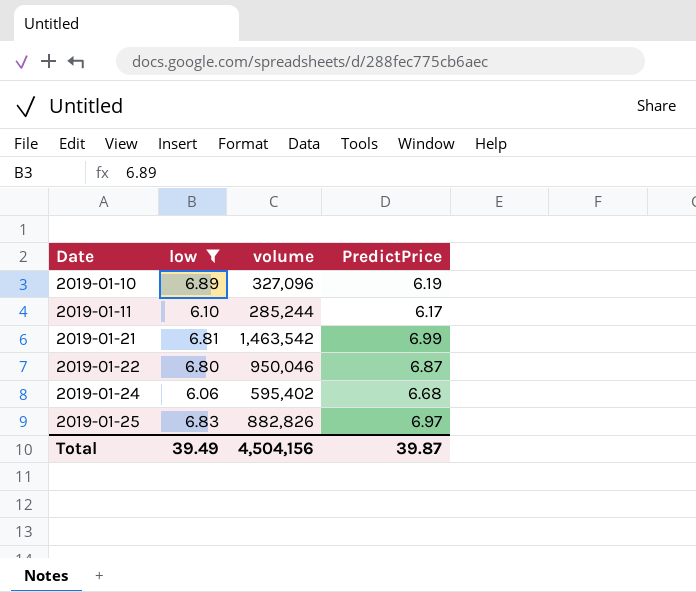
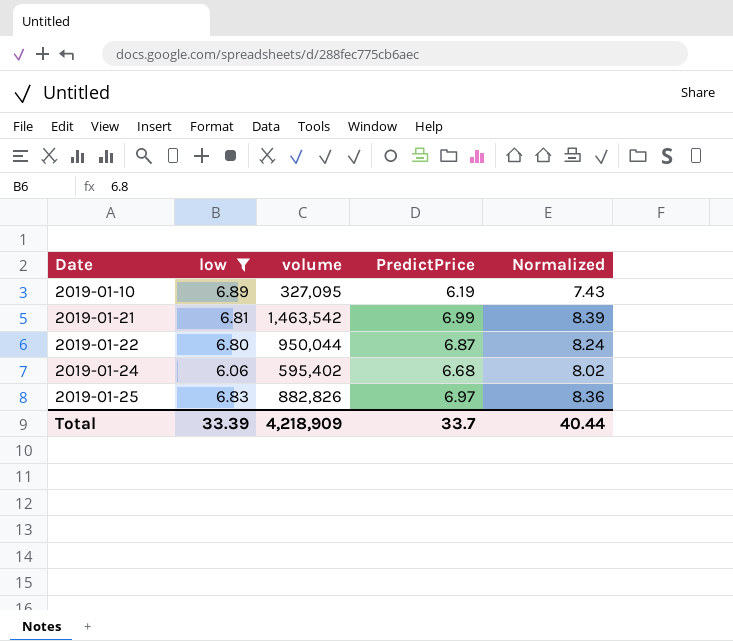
column Normalized | formula: none -> [PredictPrice] * 1.2
row 2019-01-11: 6.10 | 285,244 | 6.17 -> none
2019-01-10 | volume: 327,096 -> 327,095
2019-01-22 | volume: 950,046 -> 950,044
Total | low: 39.49 -> 33.39
Total | volume: 4,504,156 -> 4,218,909
Total | PredictPrice: 39.87 -> 33.7

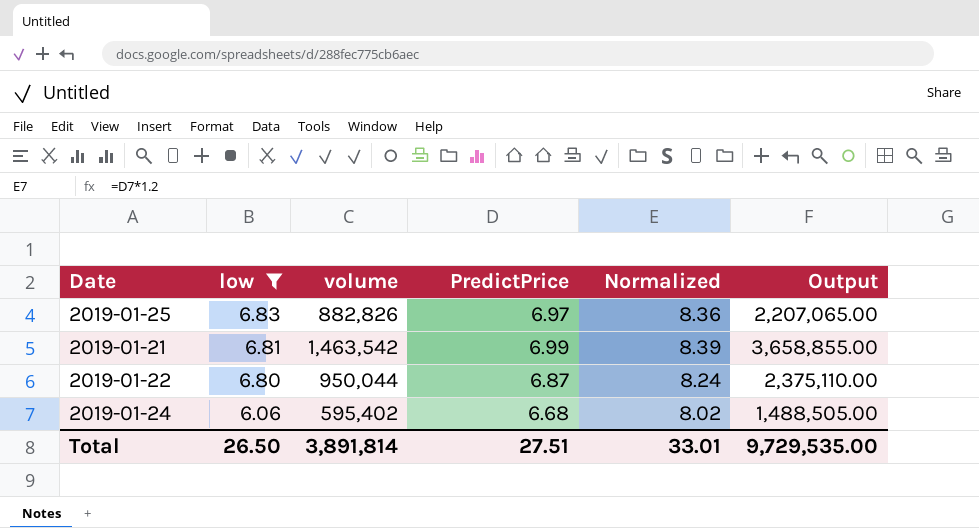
row order: Date ascending -> low descending
column Output | formula: none -> [volume] * 2.5
row 2019-01-10: 6.89 | 327,095 | 6.19 | 7.43 -> none
Total | low: 33.39 -> 26.50
Total | volume: 4,218,909 -> 3,891,814
Total | PredictPrice: 33.7 -> 27.51
Total | Normalized: 40.44 -> 33.01

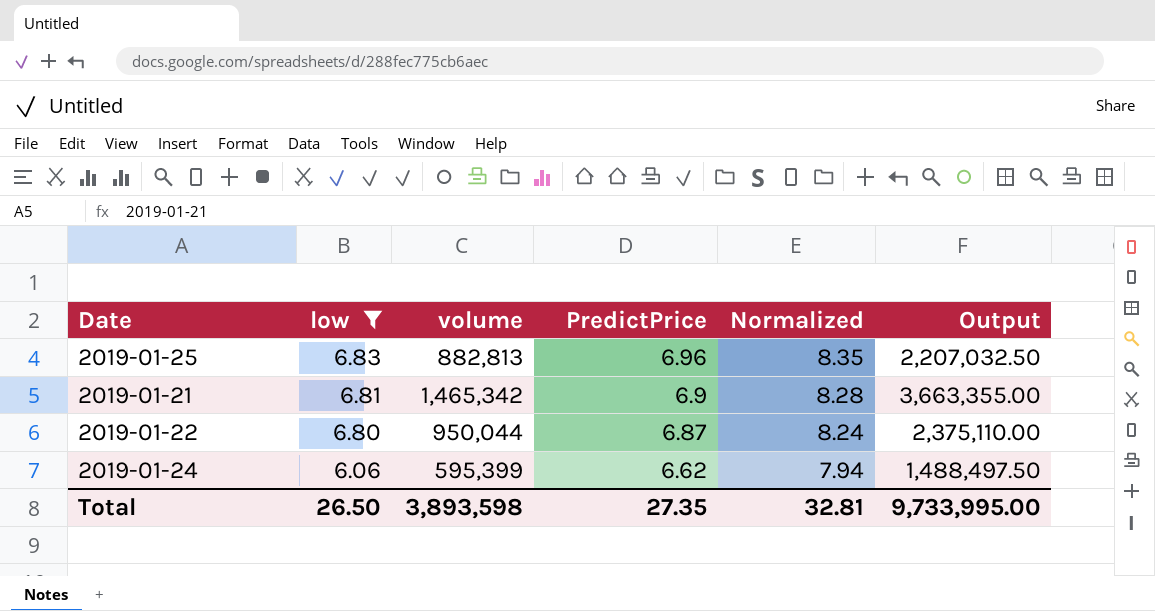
2019-01-25 | volume: 882,826 -> 882,813
2019-01-25 | PredictPrice: 6.97 -> 6.96
2019-01-25 | Normalized: 8.36 -> 8.35
2019-01-25 | Output: 2,207,065.00 -> 2,207,032.50
2019-01-21 | volume: 1,463,542 -> 1,465,342
2019-01-21 | PredictPrice: 6.99 -> 6.9
2019-01-21 | Normalized: 8.39 -> 8.28
2019-01-21 | Output: 3,658,855.00 -> 3,663,355.00
2019-01-24 | volume: 595,402 -> 595,399
2019-01-24 | PredictPrice: 6.68 -> 6.62
2019-01-24 | Normalized: 8.02 -> 7.94
2019-01-24 | Output: 1,488,505.00 -> 1,488,497.50
Total | volume: 3,891,814 -> 3,893,598
Total | PredictPrice: 27.51 -> 27.35
Total | Normalized: 33.01 -> 32.81
Total | Output: 9,729,535.00 -> 9,733,995.00

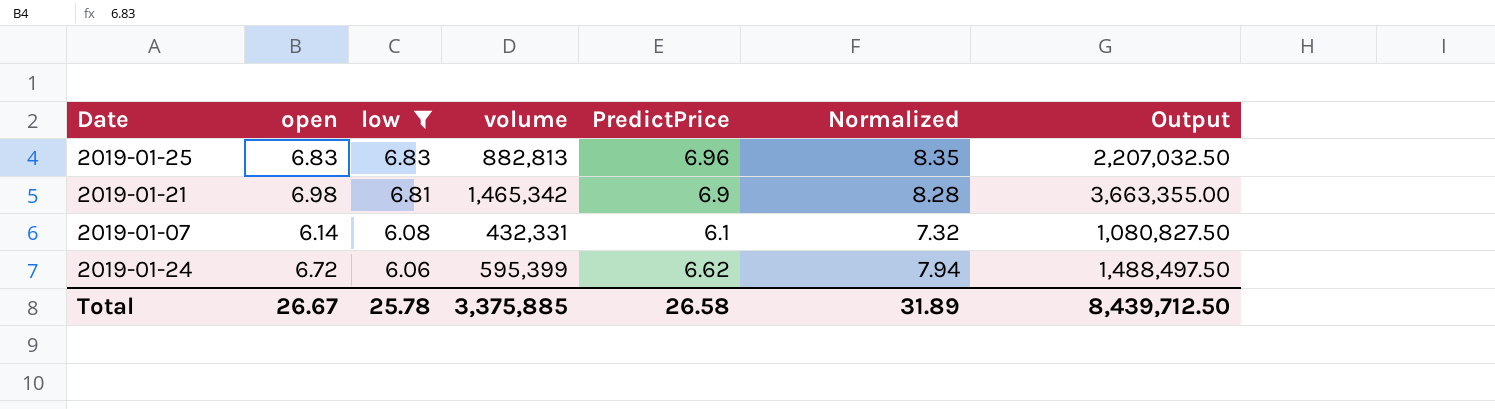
column open | position: none -> 2
row 2019-01-22: 6.80 | 950,044 | 6.87 | 8.24 | 2,375,110.00 -> none
row 2019-01-07: none -> 6.14 | 6.08 | 432,331 | 6.1 | 7.32 | 1,080,827.50
Total | low: 26.50 -> 25.78
Total | volume: 3,893,598 -> 3,375,885
Total | PredictPrice: 27.35 -> 26.58
Total | Normalized: 32.81 -> 31.89
Total | Output: 9,733,995.00 -> 8,439,712.50

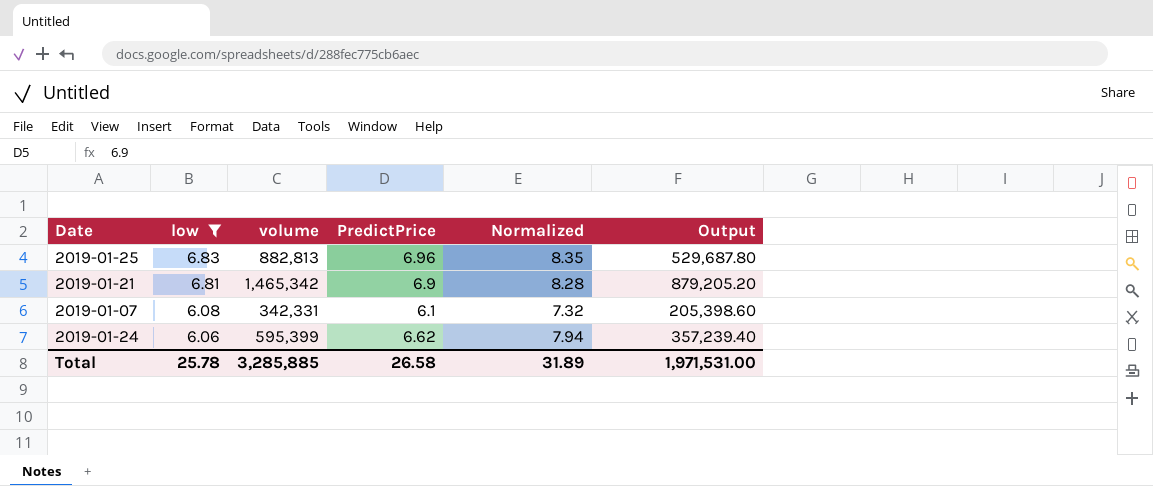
column open | position: 2 -> none
column Output | formula: [volume] * 2.5 -> [volume] * 0.6
2019-01-07 | volume: 432,331 -> 342,331
Total | volume: 3,375,885 -> 3,285,885
Total | Output: 8,439,712.50 -> 1,971,531.00

